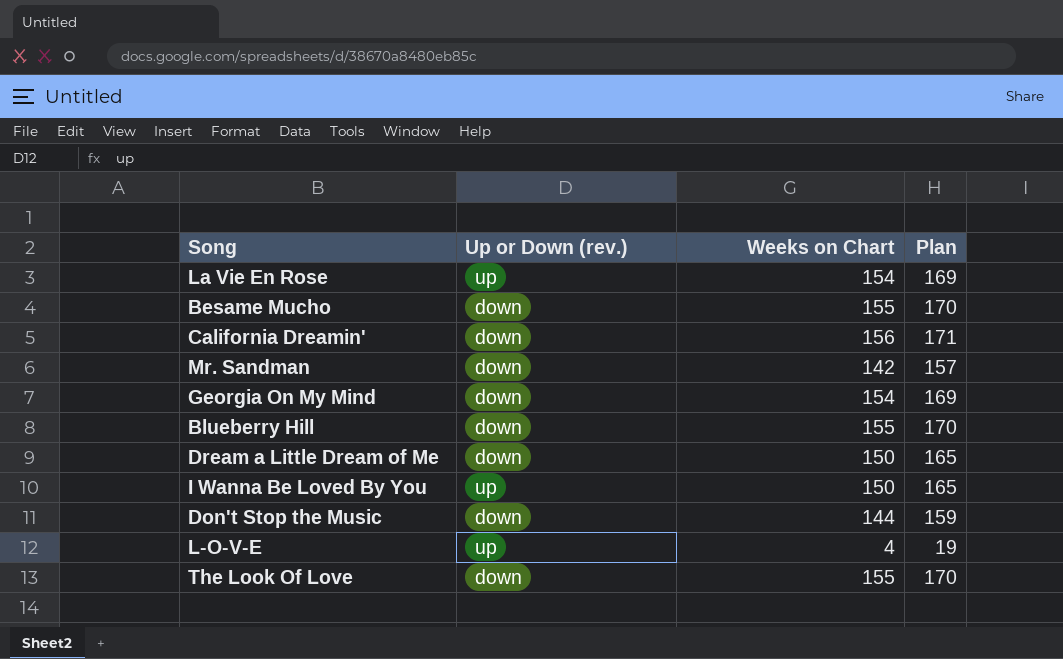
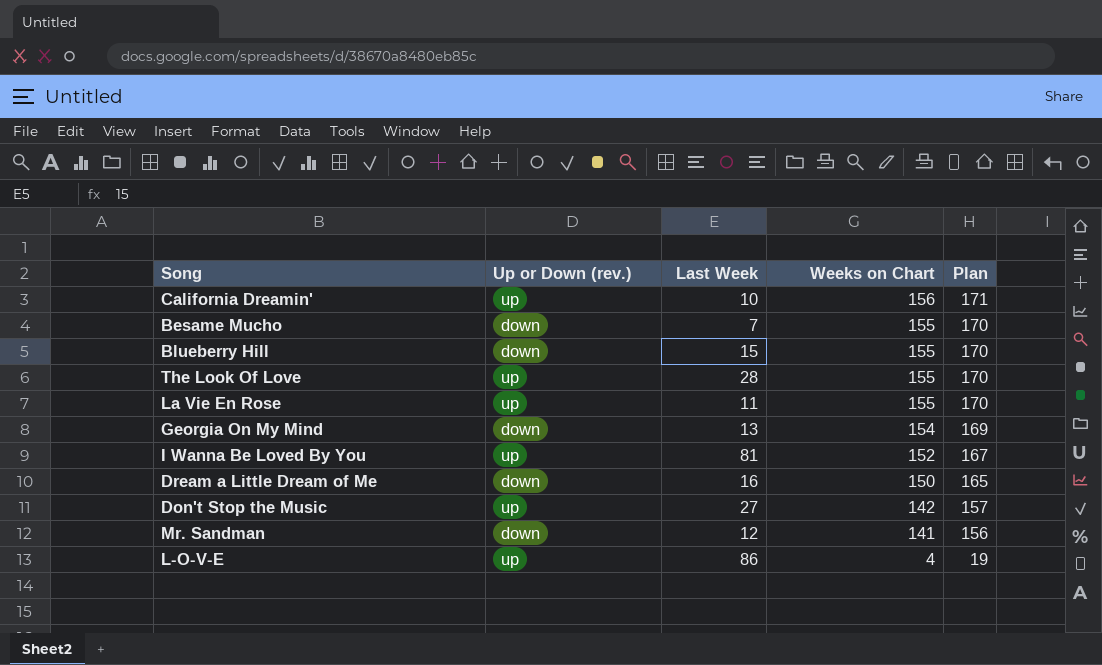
row order: none -> Weeks on Chart descending
column Last Week | position: none -> 3
California Dreamin' | Up or Down (rev.): down -> up
The Look Of Love | Up or Down (rev.): down -> up
La Vie En Rose | Weeks on Chart: 154 -> 155
La Vie En Rose | Plan: 169 -> 170
I Wanna Be Loved By You | Weeks on Chart: 150 -> 152
I Wanna Be Loved By You | Plan: 165 -> 167
Don't Stop the Music | Up or Down (rev.): down -> up
Don't Stop the Music | Weeks on Chart: 144 -> 142
Don't Stop the Music | Plan: 159 -> 157
Mr. Sandman | Weeks on Chart: 142 -> 141
Mr. Sandman | Plan: 157 -> 156

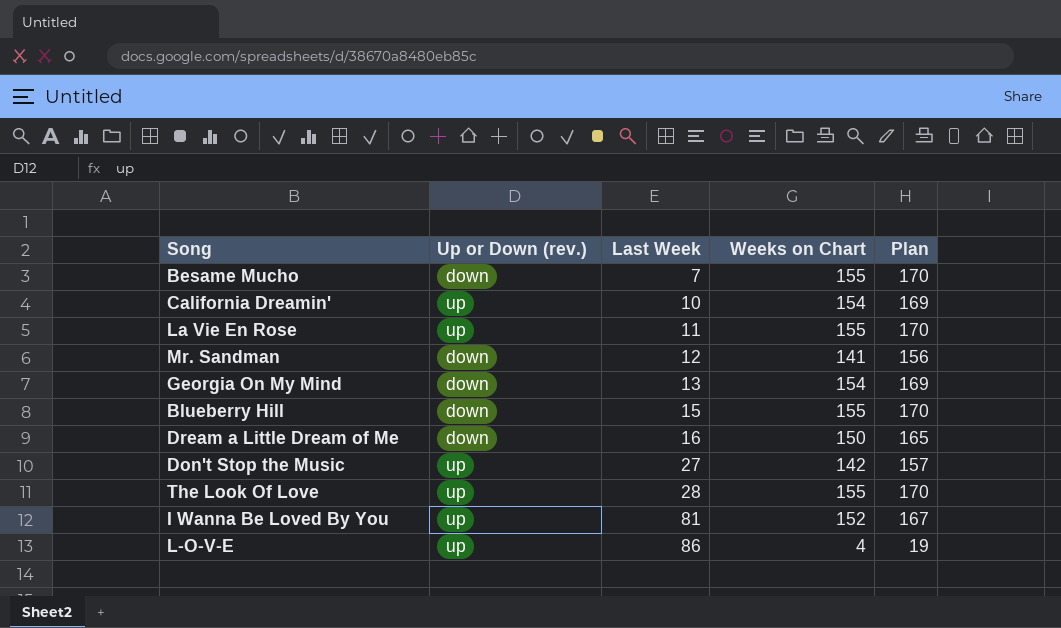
row order: Weeks on Chart descending -> Last Week ascending
California Dreamin' | Weeks on Chart: 156 -> 154
California Dreamin' | Plan: 171 -> 169

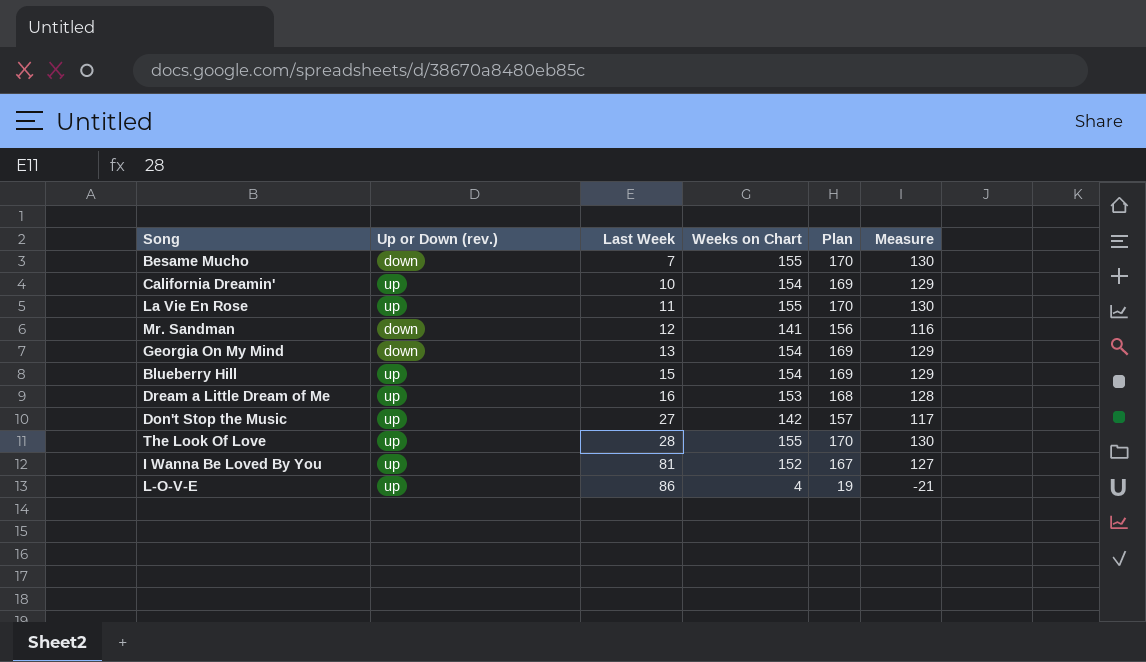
column Measure | formula: none -> [Weeks on Chart] - 25
Blueberry Hill | Up or Down (rev.): down -> up
Blueberry Hill | Weeks on Chart: 155 -> 154
Blueberry Hill | Plan: 170 -> 169
Dream a Little Dream of Me | Up or Down (rev.): down -> up
Dream a Little Dream of Me | Weeks on Chart: 150 -> 153
Dream a Little Dream of Me | Plan: 165 -> 168

